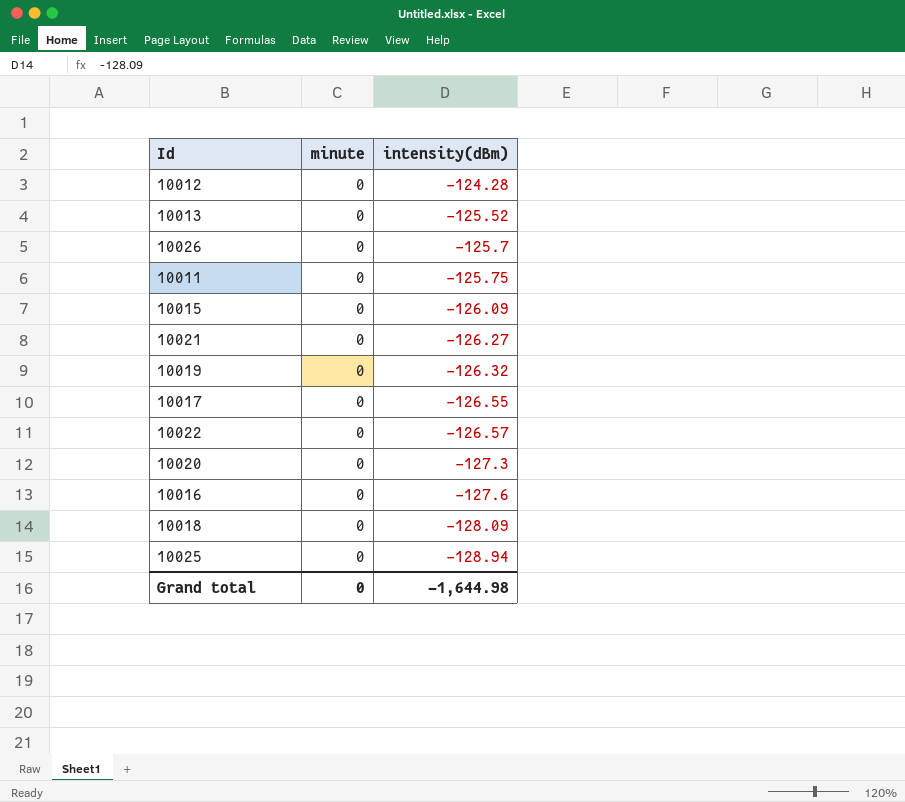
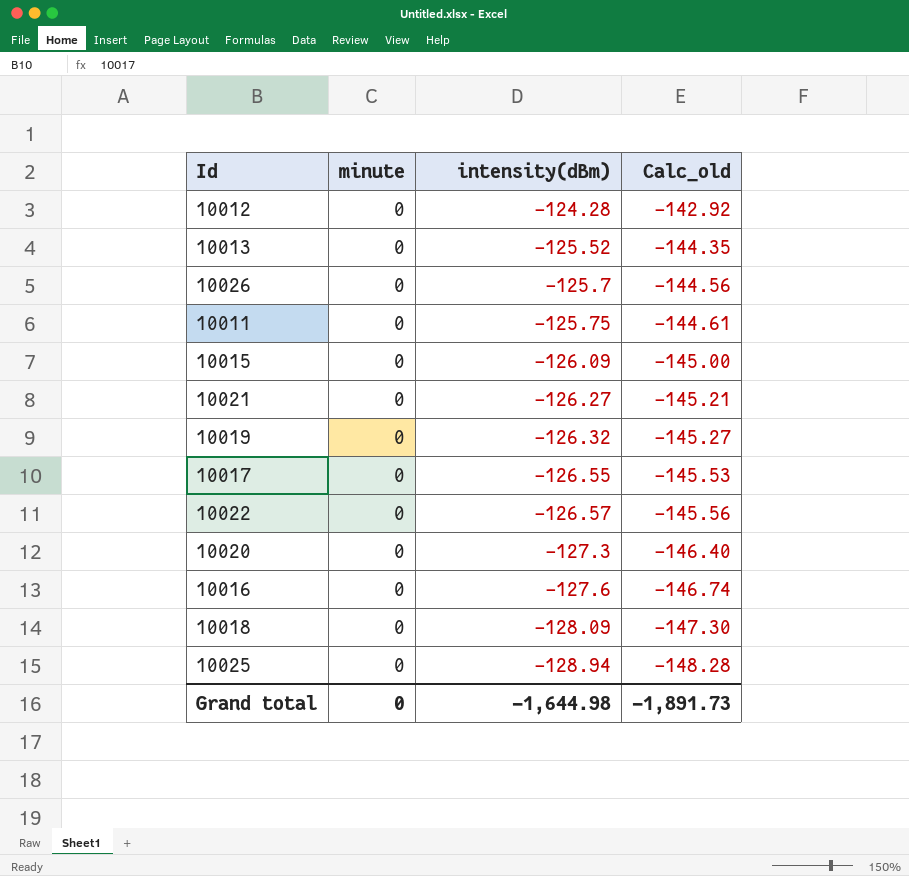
column Calc_old | formula: none -> [intensity(dBm)] * 1.15

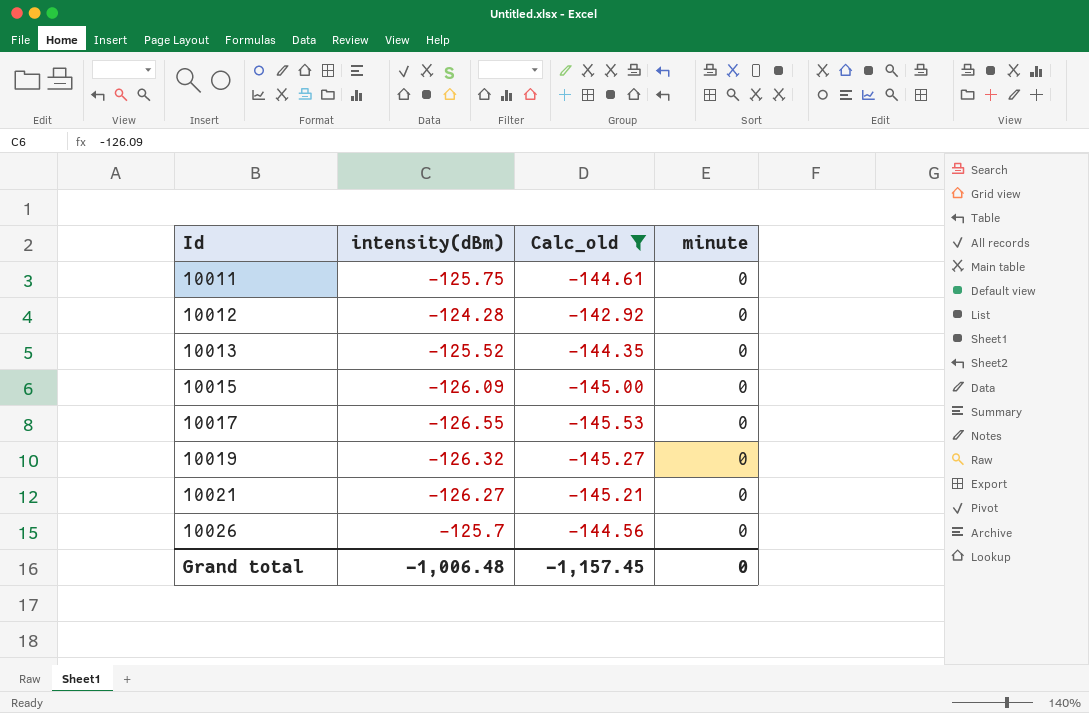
filter: none -> Calc_old >= -145.53
row order: intensity(dBm) descending -> Id ascending
column minute | position: 2 -> 4
Grand total | intensity(dBm): -1,644.98 -> -1,006.48
Grand total | Calc_old: -1,891.73 -> -1,157.45

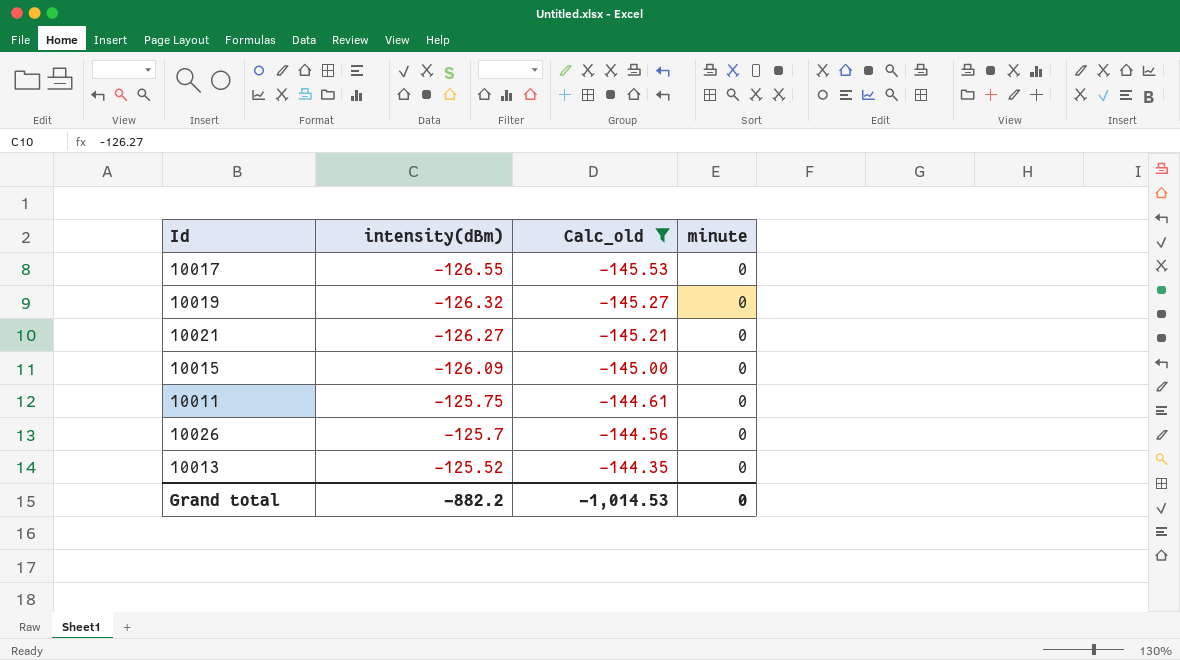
row order: Id ascending -> intensity(dBm) ascending
row 10012: -124.28 | -142.92 | 0 -> none
Grand total | intensity(dBm): -1,006.48 -> -882.2
Grand total | Calc_old: -1,157.45 -> -1,014.53

